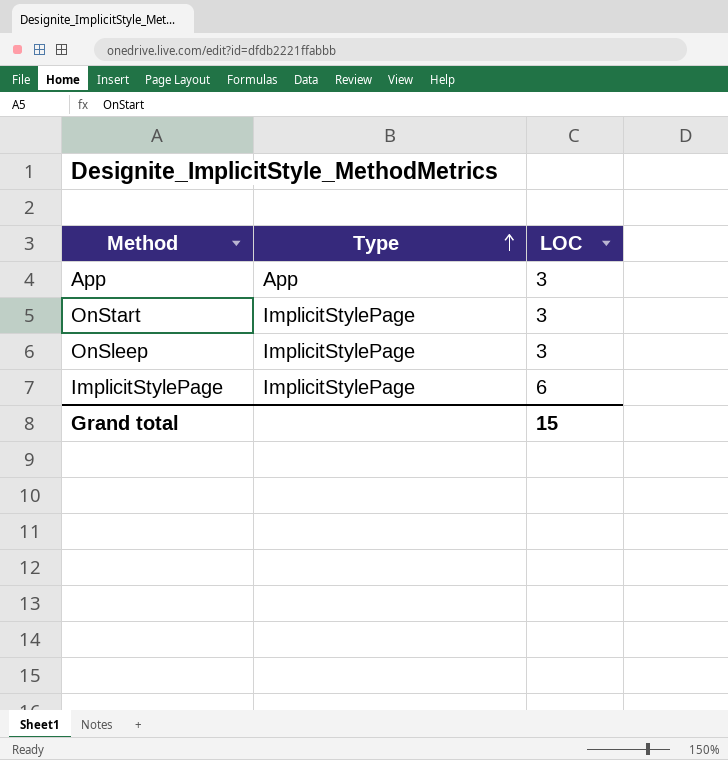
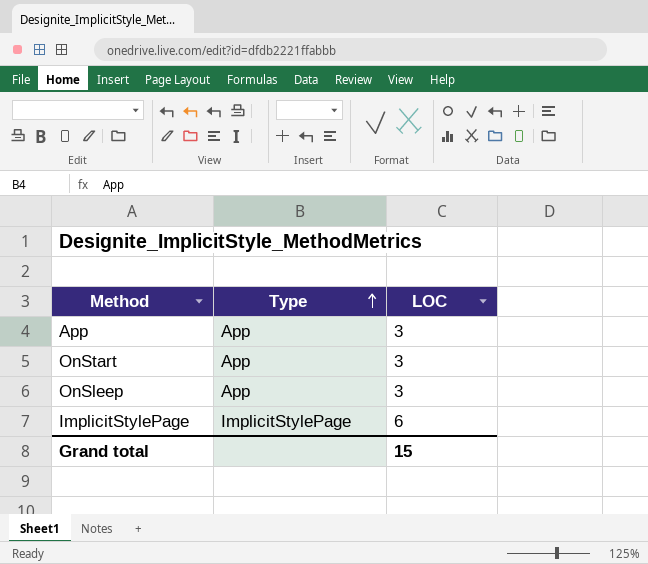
OnStart | Type: ImplicitStylePage -> App
OnSleep | Type: ImplicitStylePage -> App

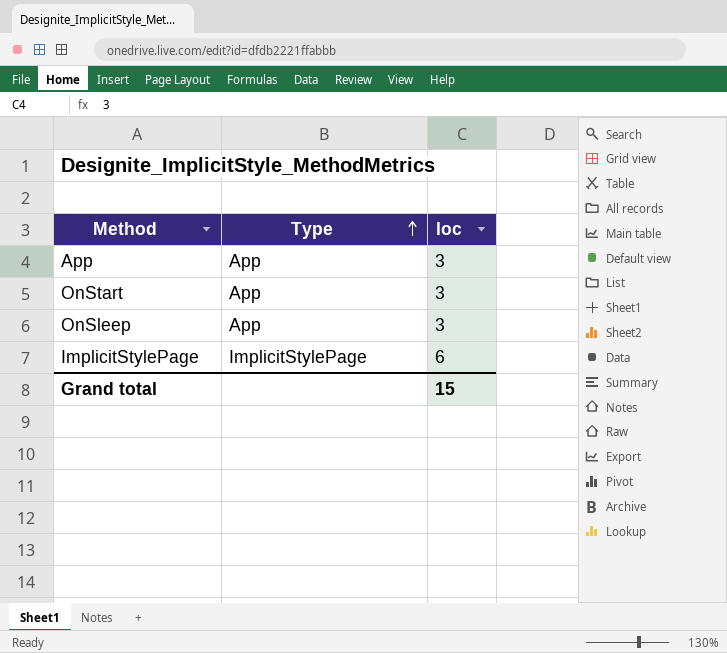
column name: LOC -> loc

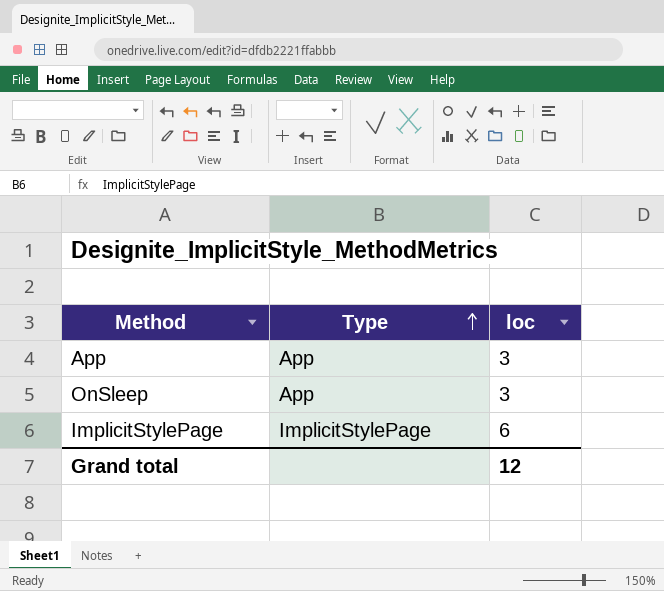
row OnStart: App | 3 -> none
Grand total | loc: 15 -> 12

